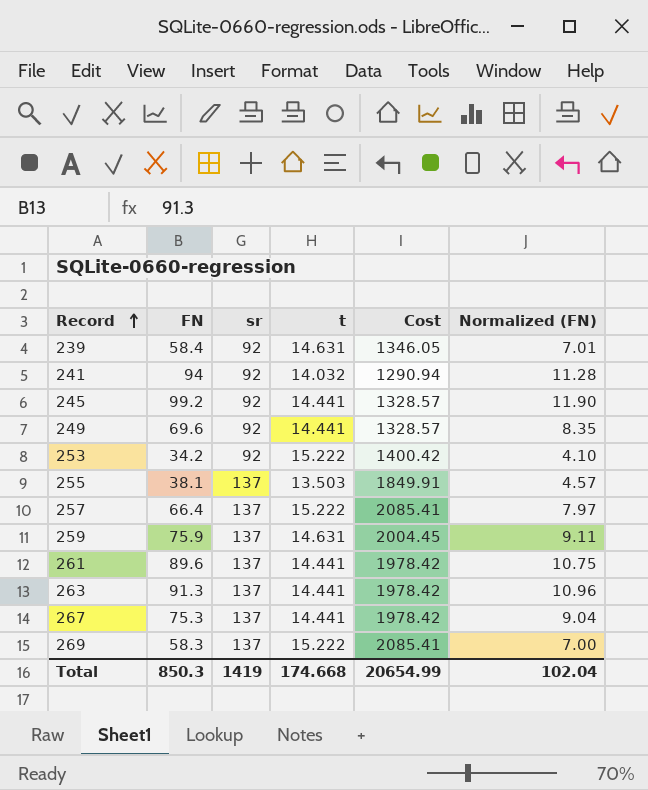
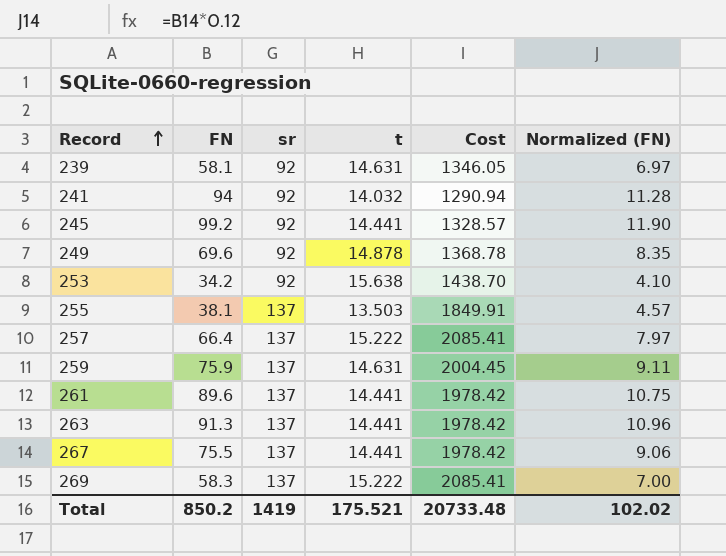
239 | FN: 58.4 -> 58.1
239 | Normalized (FN): 7.01 -> 6.97
249 | t: 14.441 -> 14.878
249 | Cost: 1328.57 -> 1368.78
253 | t: 15.222 -> 15.638
253 | Cost: 1400.42 -> 1438.70
267 | FN: 75.3 -> 75.5
267 | Normalized (FN): 9.04 -> 9.06
Total | FN: 850.3 -> 850.2
Total | t: 174.668 -> 175.521
Total | Cost: 20654.99 -> 20733.48
Total | Normalized (FN): 102.04 -> 102.02

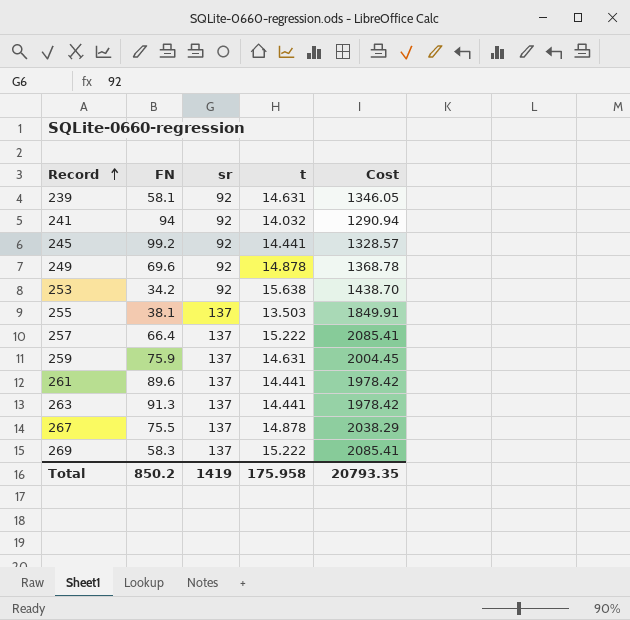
column Normalized (FN) | formula: [FN] * 0.12 -> none
267 | t: 14.441 -> 14.878
267 | Cost: 1978.42 -> 2038.29
Total | t: 175.521 -> 175.958
Total | Cost: 20733.48 -> 20793.35

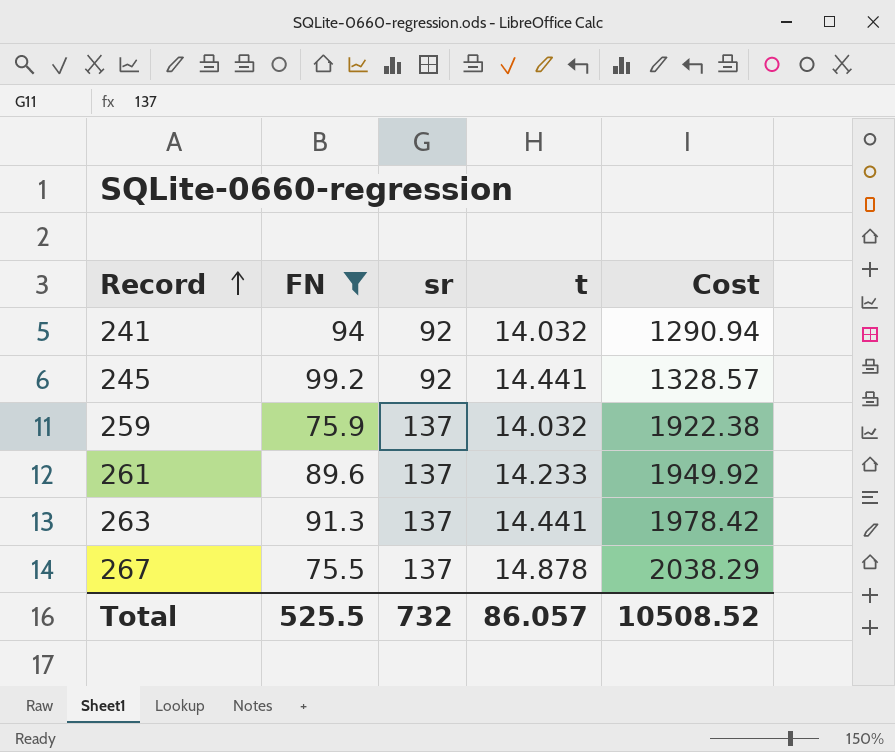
filter: none -> FN >= 75.5
259 | t: 14.631 -> 14.032
259 | Cost: 2004.45 -> 1922.38
261 | t: 14.441 -> 14.233
261 | Cost: 1978.42 -> 1949.92
Total | FN: 850.2 -> 525.5
Total | sr: 1419 -> 732
Total | t: 175.958 -> 86.057
Total | Cost: 20793.35 -> 10508.52

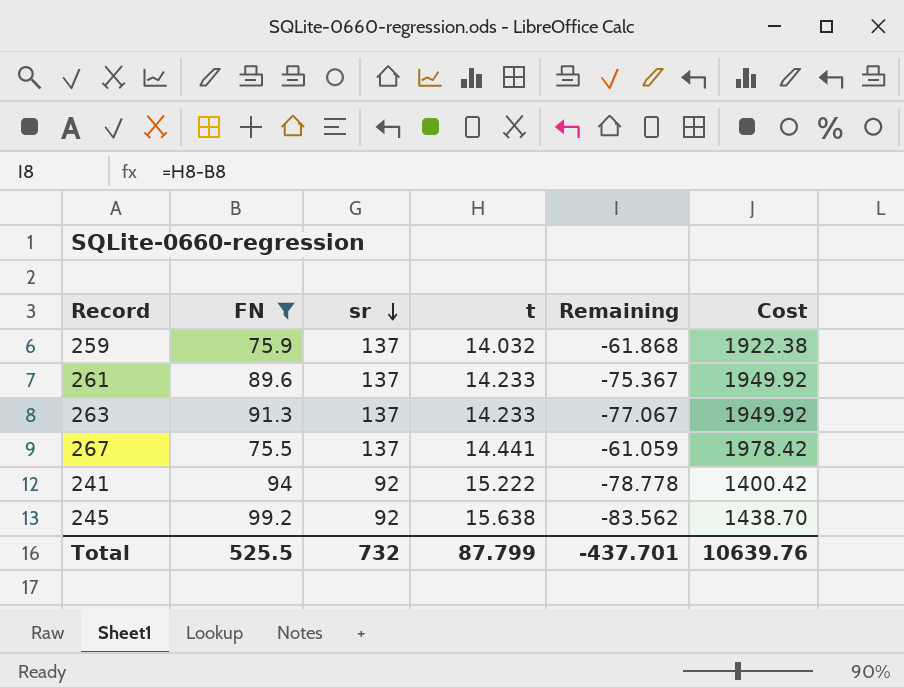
row order: Record ascending -> sr descending
column Remaining | formula: none -> [t] - [FN]
263 | t: 14.441 -> 14.233
263 | Cost: 1978.42 -> 1949.92
267 | t: 14.878 -> 14.441
267 | Cost: 2038.29 -> 1978.42
241 | t: 14.032 -> 15.222
241 | Cost: 1290.94 -> 1400.42
245 | t: 14.441 -> 15.638
245 | Cost: 1328.57 -> 1438.70
Total | t: 86.057 -> 87.799
Total | Cost: 10508.52 -> 10639.76

